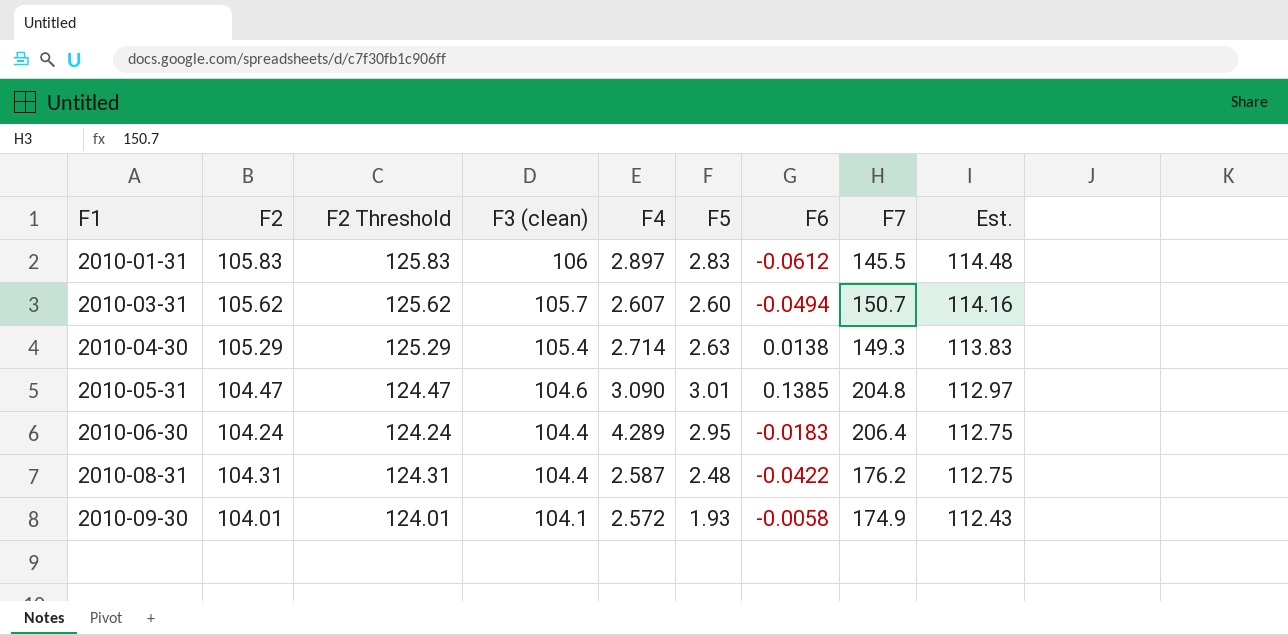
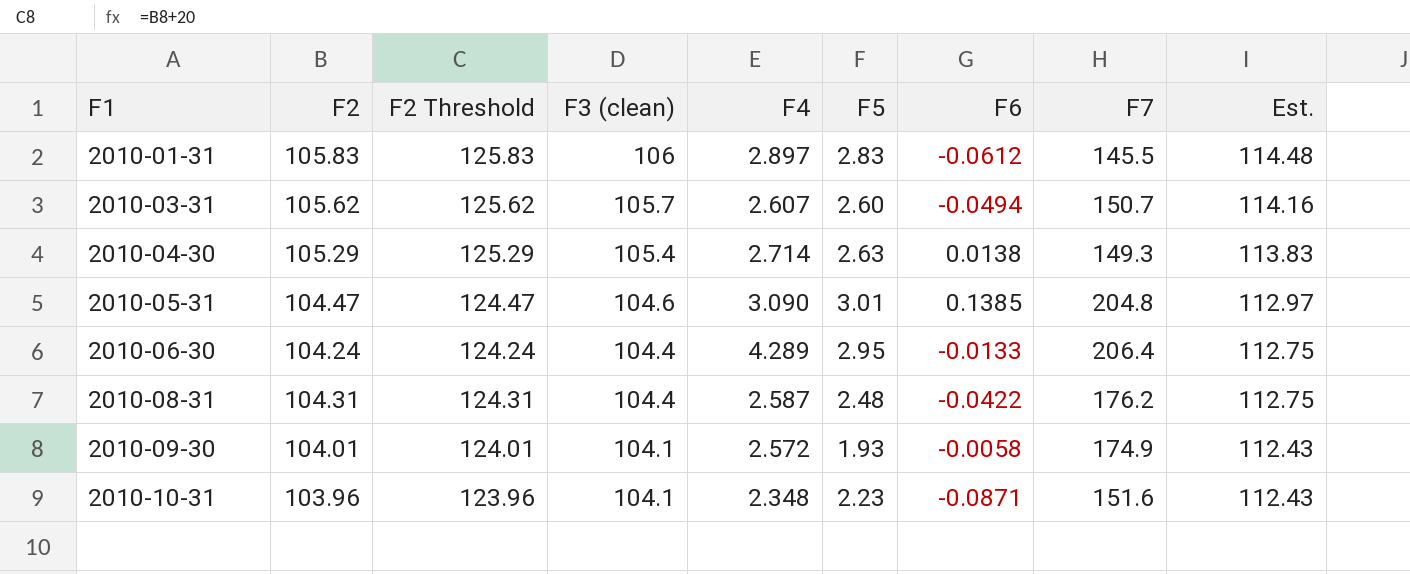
2010-06-30 | F6: -0.0183 -> -0.0133
row 2010-10-31: none -> 103.96 | 123.96 | 104.1 | 2.348 | 2.23 | -0.0871 | 151.6 | 112.43

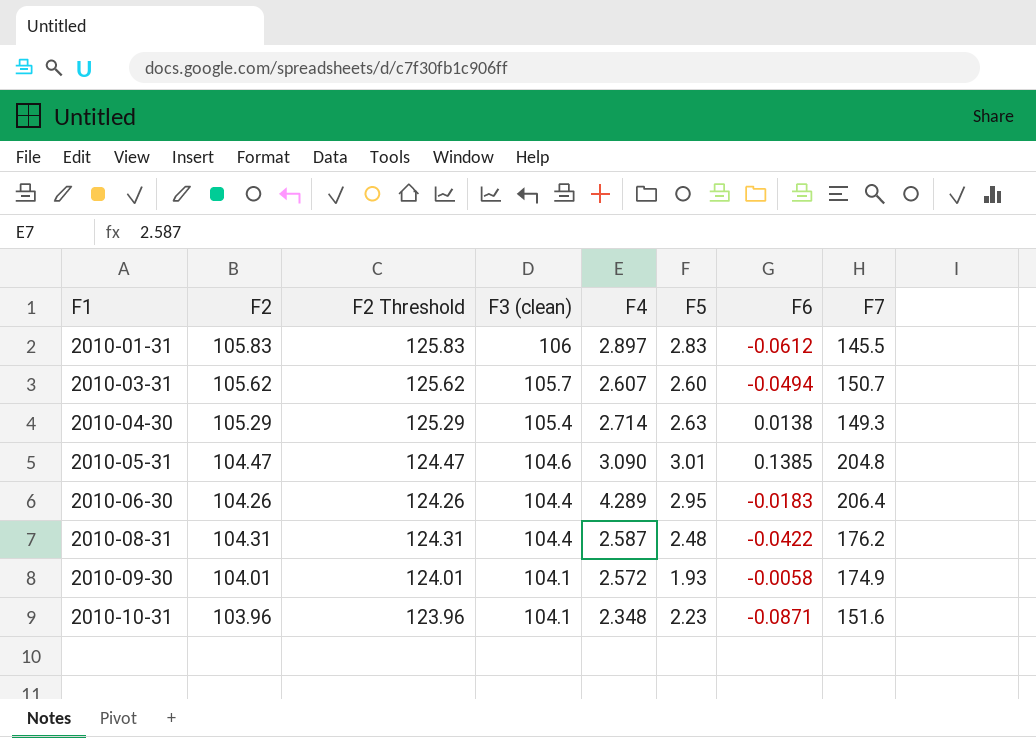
column Est. | formula: [F3 (clean)] * 1.08 -> none
2010-06-30 | F2: 104.24 -> 104.26
2010-06-30 | F2 Threshold: 124.24 -> 124.26
2010-06-30 | F6: -0.0133 -> -0.0183

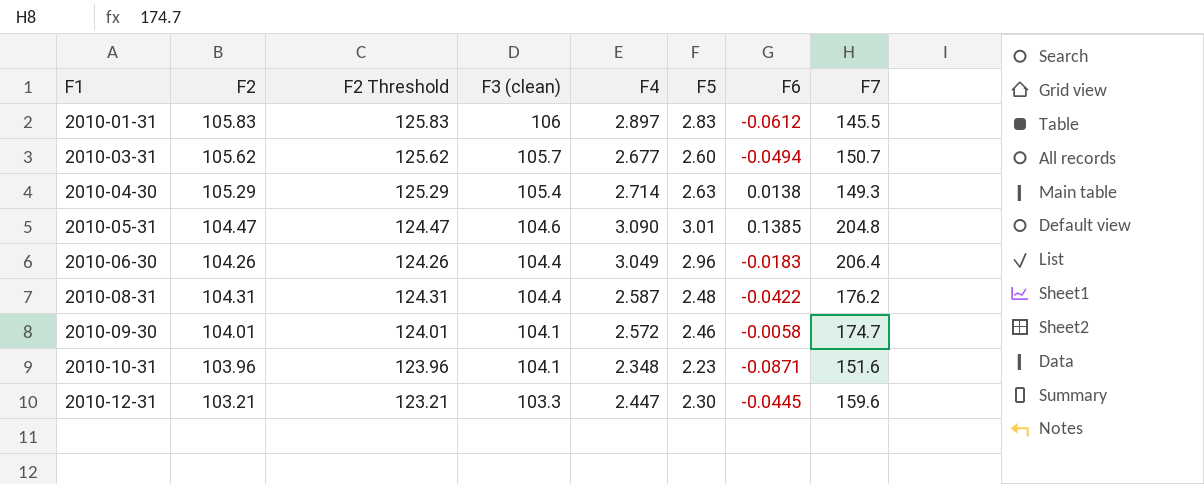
2010-03-31 | F4: 2.607 -> 2.677
2010-06-30 | F4: 4.289 -> 3.049
2010-06-30 | F5: 2.95 -> 2.96
2010-09-30 | F5: 1.93 -> 2.46
2010-09-30 | F7: 174.9 -> 174.7
row 2010-12-31: none -> 103.21 | 123.21 | 103.3 | 2.447 | 2.30 | -0.0445 | 159.6

